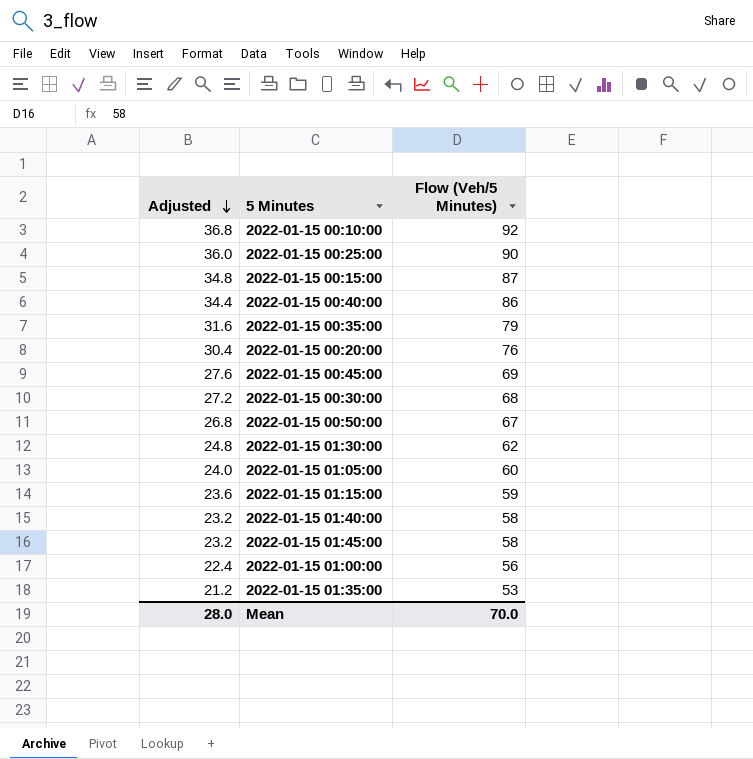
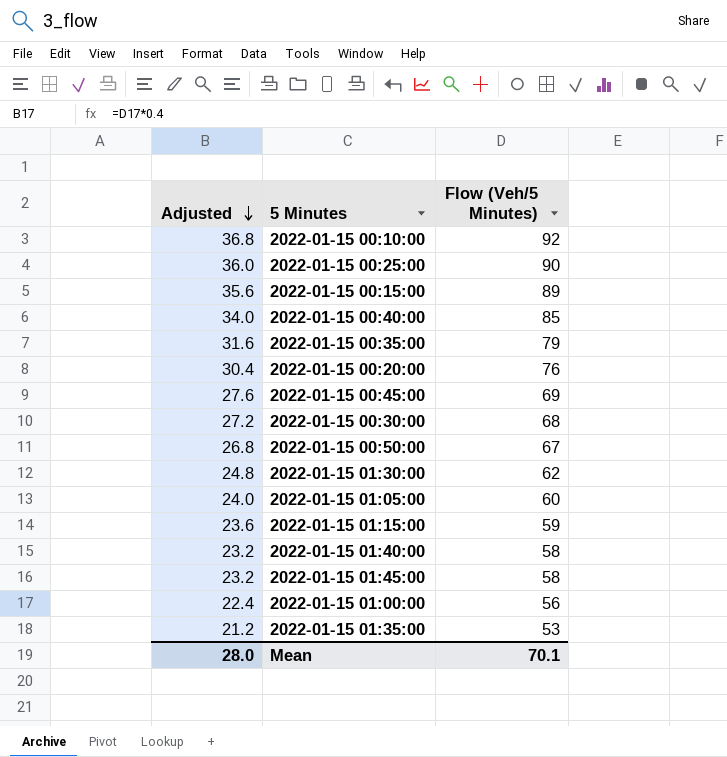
2022-01-15 00:15:00 | Adjusted: 34.8 -> 35.6
2022-01-15 00:15:00 | Flow (Veh/5 Minutes): 87 -> 89
2022-01-15 00:40:00 | Adjusted: 34.4 -> 34.0
2022-01-15 00:40:00 | Flow (Veh/5 Minutes): 86 -> 85
Mean | Flow (Veh/5 Minutes): 70.0 -> 70.1

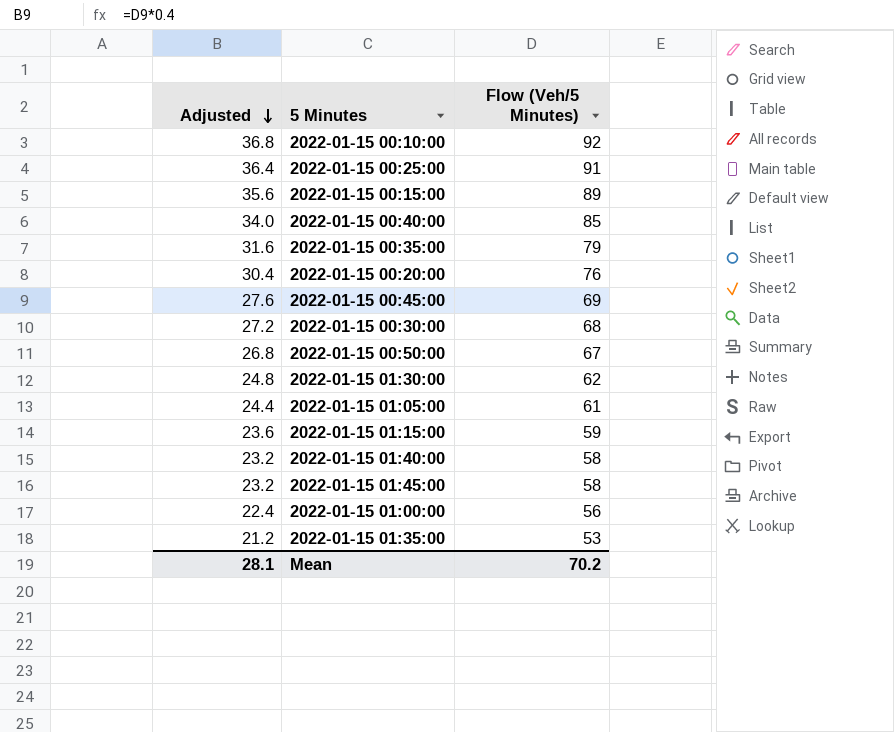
2022-01-15 00:25:00 | Adjusted: 36.0 -> 36.4
2022-01-15 00:25:00 | Flow (Veh/5 Minutes): 90 -> 91
2022-01-15 01:05:00 | Adjusted: 24.0 -> 24.4
2022-01-15 01:05:00 | Flow (Veh/5 Minutes): 60 -> 61
Mean | Adjusted: 28.0 -> 28.1
Mean | Flow (Veh/5 Minutes): 70.1 -> 70.2

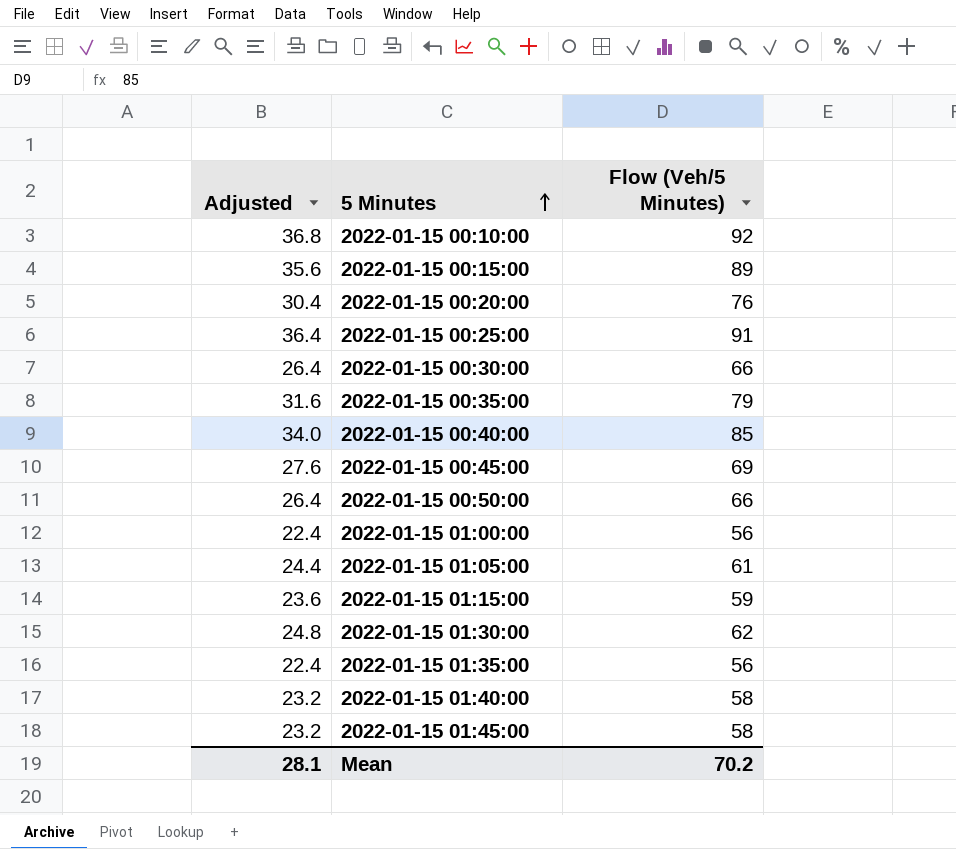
row order: Adjusted descending -> 5 Minutes ascending
2022-01-15 00:30:00 | Adjusted: 27.2 -> 26.4
2022-01-15 00:30:00 | Flow (Veh/5 Minutes): 68 -> 66
2022-01-15 00:50:00 | Adjusted: 26.8 -> 26.4
2022-01-15 00:50:00 | Flow (Veh/5 Minutes): 67 -> 66
2022-01-15 01:35:00 | Adjusted: 21.2 -> 22.4
2022-01-15 01:35:00 | Flow (Veh/5 Minutes): 53 -> 56

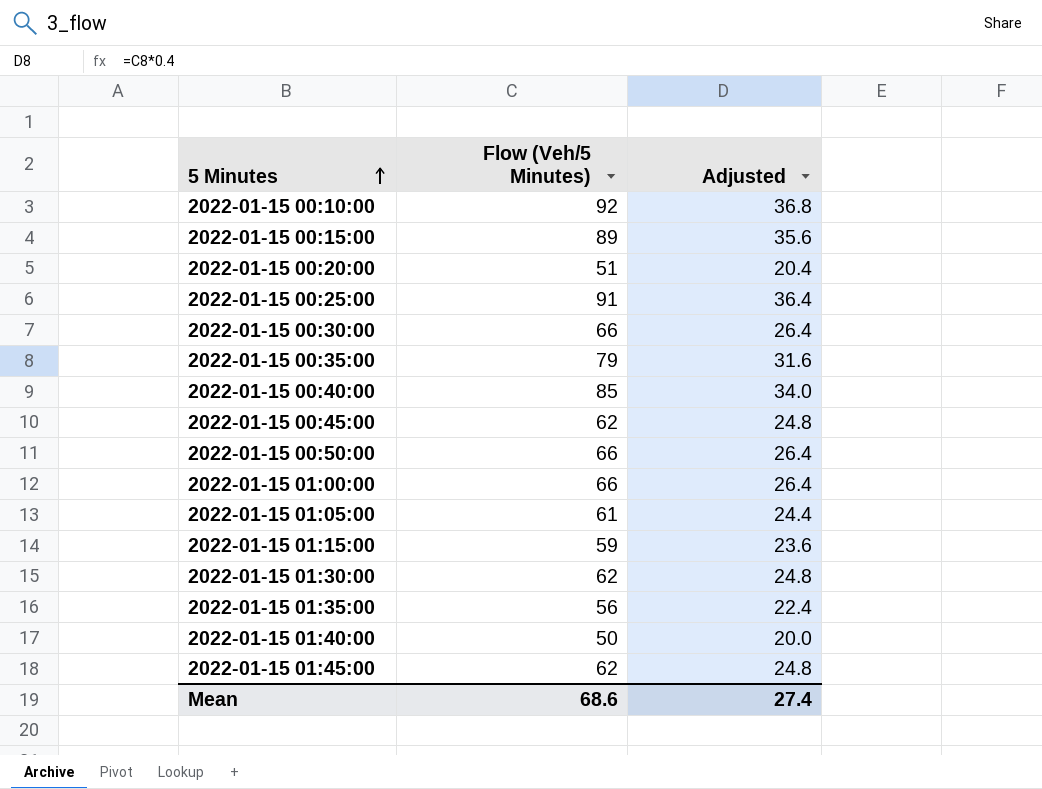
column Adjusted | position: 1 -> 3
2022-01-15 00:20:00 | Flow (Veh/5 Minutes): 76 -> 51
2022-01-15 00:20:00 | Adjusted: 30.4 -> 20.4
2022-01-15 00:45:00 | Flow (Veh/5 Minutes): 69 -> 62
2022-01-15 00:45:00 | Adjusted: 27.6 -> 24.8
2022-01-15 01:00:00 | Flow (Veh/5 Minutes): 56 -> 66
2022-01-15 01:00:00 | Adjusted: 22.4 -> 26.4
2022-01-15 01:40:00 | Flow (Veh/5 Minutes): 58 -> 50
2022-01-15 01:40:00 | Adjusted: 23.2 -> 20.0
2022-01-15 01:45:00 | Flow (Veh/5 Minutes): 58 -> 62
2022-01-15 01:45:00 | Adjusted: 23.2 -> 24.8
Mean | Flow (Veh/5 Minutes): 70.2 -> 68.6
Mean | Adjusted: 28.1 -> 27.4

